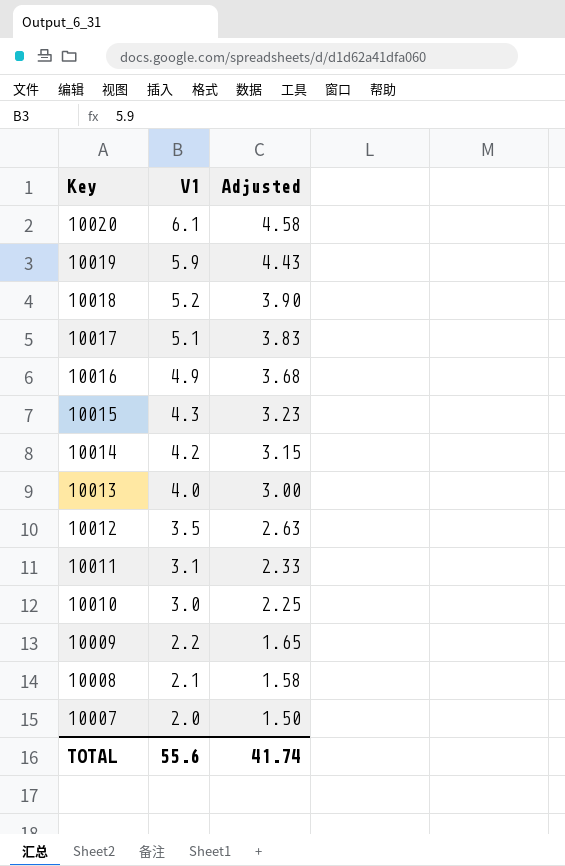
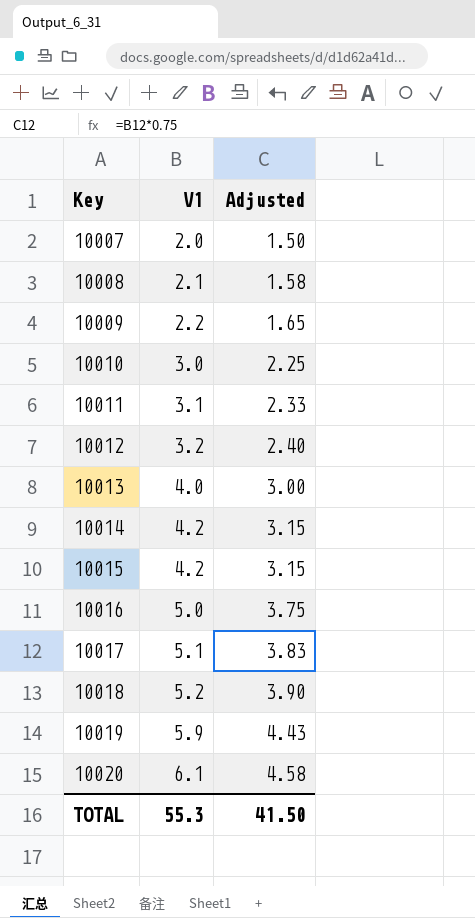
row order: Key descending -> Key ascending
10012 | V1: 3.5 -> 3.2
10012 | Adjusted: 2.63 -> 2.40
10015 | V1: 4.3 -> 4.2
10015 | Adjusted: 3.23 -> 3.15
10016 | V1: 4.9 -> 5.0
10016 | Adjusted: 3.68 -> 3.75
TOTAL | V1: 55.6 -> 55.3
TOTAL | Adjusted: 41.74 -> 41.50

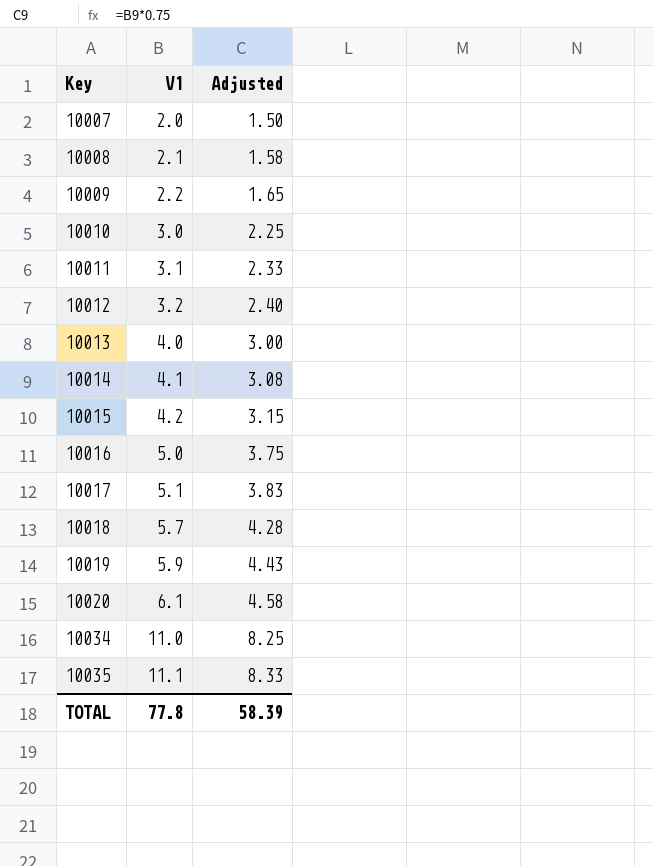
10014 | V1: 4.2 -> 4.1
10014 | Adjusted: 3.15 -> 3.08
10018 | V1: 5.2 -> 5.7
10018 | Adjusted: 3.90 -> 4.28
row 10034: none -> 11.0 | 8.25
row 10035: none -> 11.1 | 8.33
TOTAL | V1: 55.3 -> 77.8
TOTAL | Adjusted: 41.50 -> 58.39

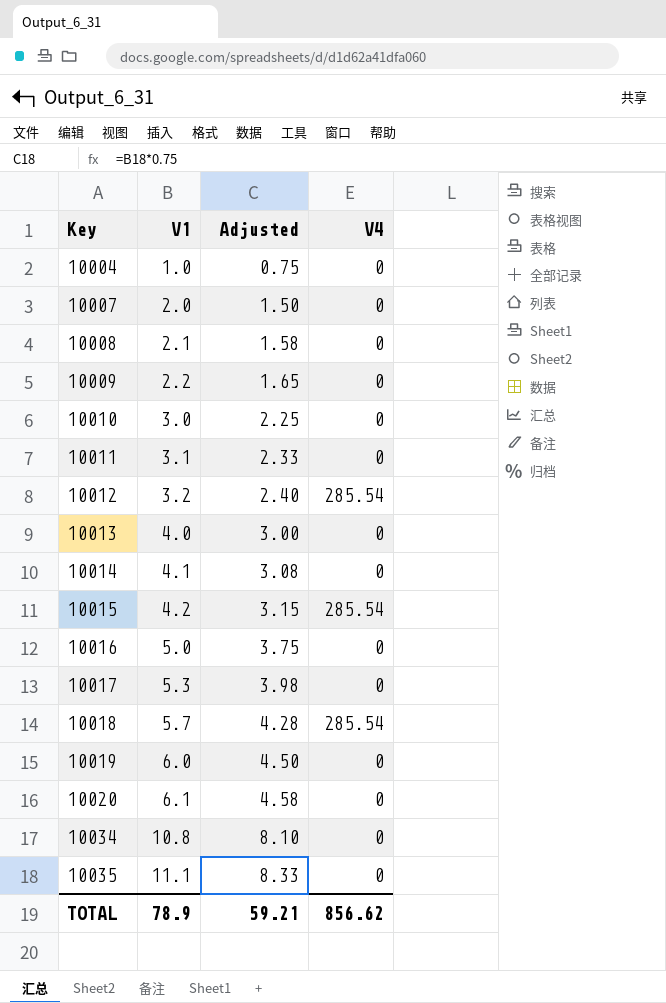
column V4 | position: none -> 4
row 10004: none -> 1.0 | 0.75 | 0
10017 | V1: 5.1 -> 5.3
10017 | Adjusted: 3.83 -> 3.98
10019 | V1: 5.9 -> 6.0
10019 | Adjusted: 4.43 -> 4.50
10034 | V1: 11.0 -> 10.8
10034 | Adjusted: 8.25 -> 8.10
TOTAL | V1: 77.8 -> 78.9
TOTAL | Adjusted: 58.39 -> 59.21

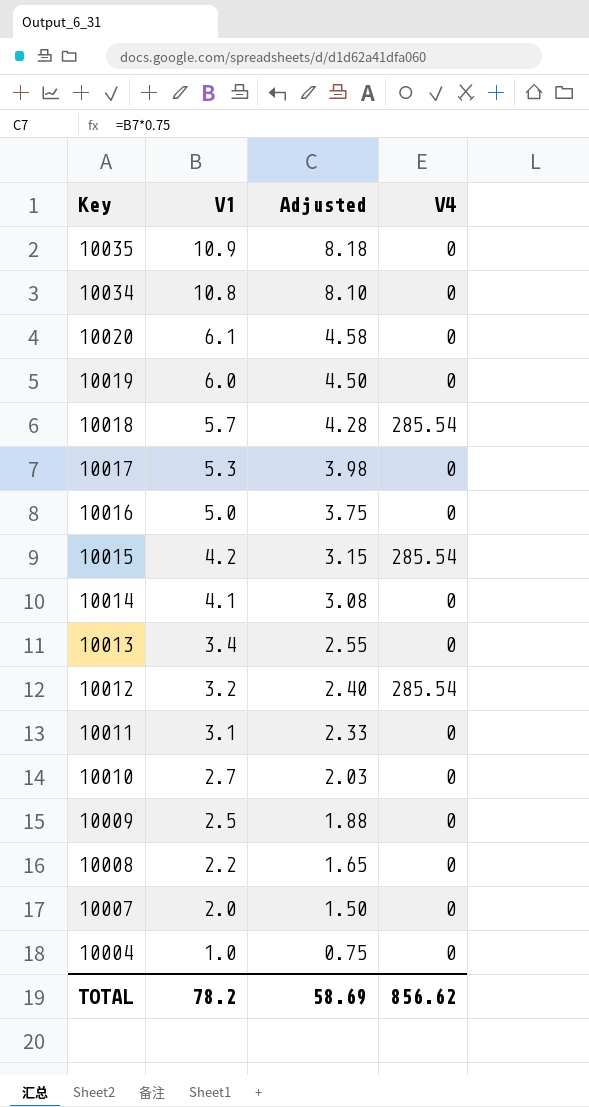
row order: Key ascending -> Key descending
10035 | V1: 11.1 -> 10.9
10035 | Adjusted: 8.33 -> 8.18
10013 | V1: 4.0 -> 3.4
10013 | Adjusted: 3.00 -> 2.55
10010 | V1: 3.0 -> 2.7
10010 | Adjusted: 2.25 -> 2.03
10009 | V1: 2.2 -> 2.5
10009 | Adjusted: 1.65 -> 1.88
10008 | V1: 2.1 -> 2.2
10008 | Adjusted: 1.58 -> 1.65
TOTAL | V1: 78.9 -> 78.2
TOTAL | Adjusted: 59.21 -> 58.69

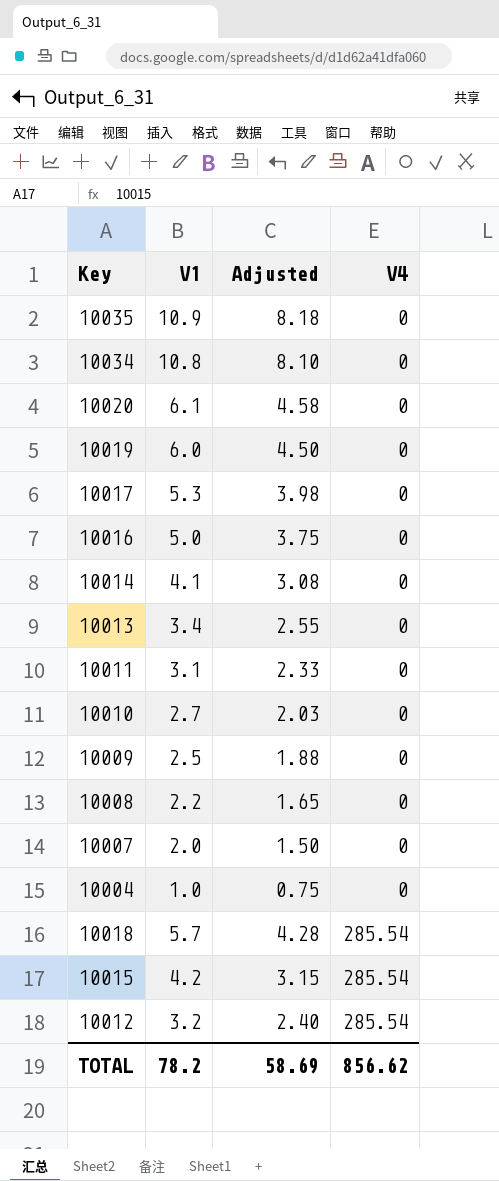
row order: Key descending -> V4 ascending

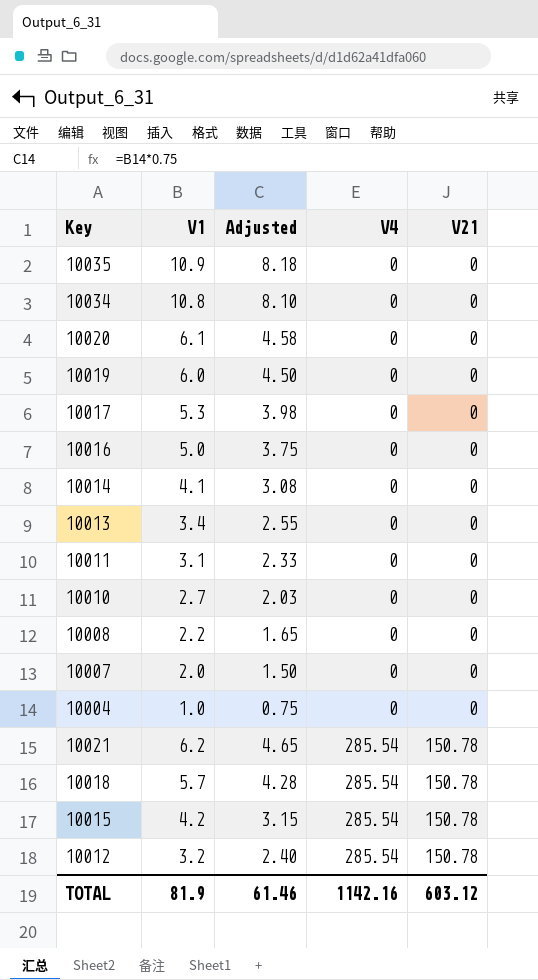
column V21 | position: none -> 5
row 10009: 2.5 | 1.88 | 0 -> none
row 10021: none -> 6.2 | 4.65 | 285.54 | 150.78
TOTAL | V1: 78.2 -> 81.9
TOTAL | Adjusted: 58.69 -> 61.46
TOTAL | V4: 856.62 -> 1142.16

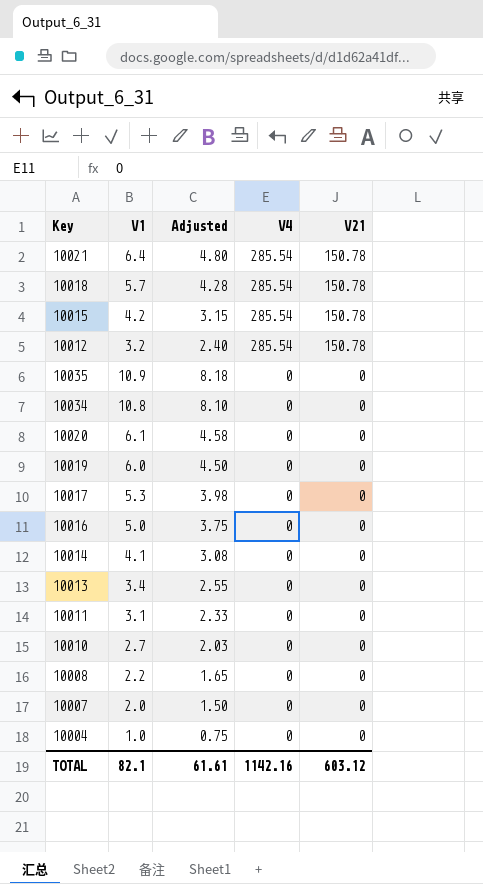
row order: V4 ascending -> V4 descending
10021 | V1: 6.2 -> 6.4
10021 | Adjusted: 4.65 -> 4.80
TOTAL | V1: 81.9 -> 82.1
TOTAL | Adjusted: 61.46 -> 61.61

